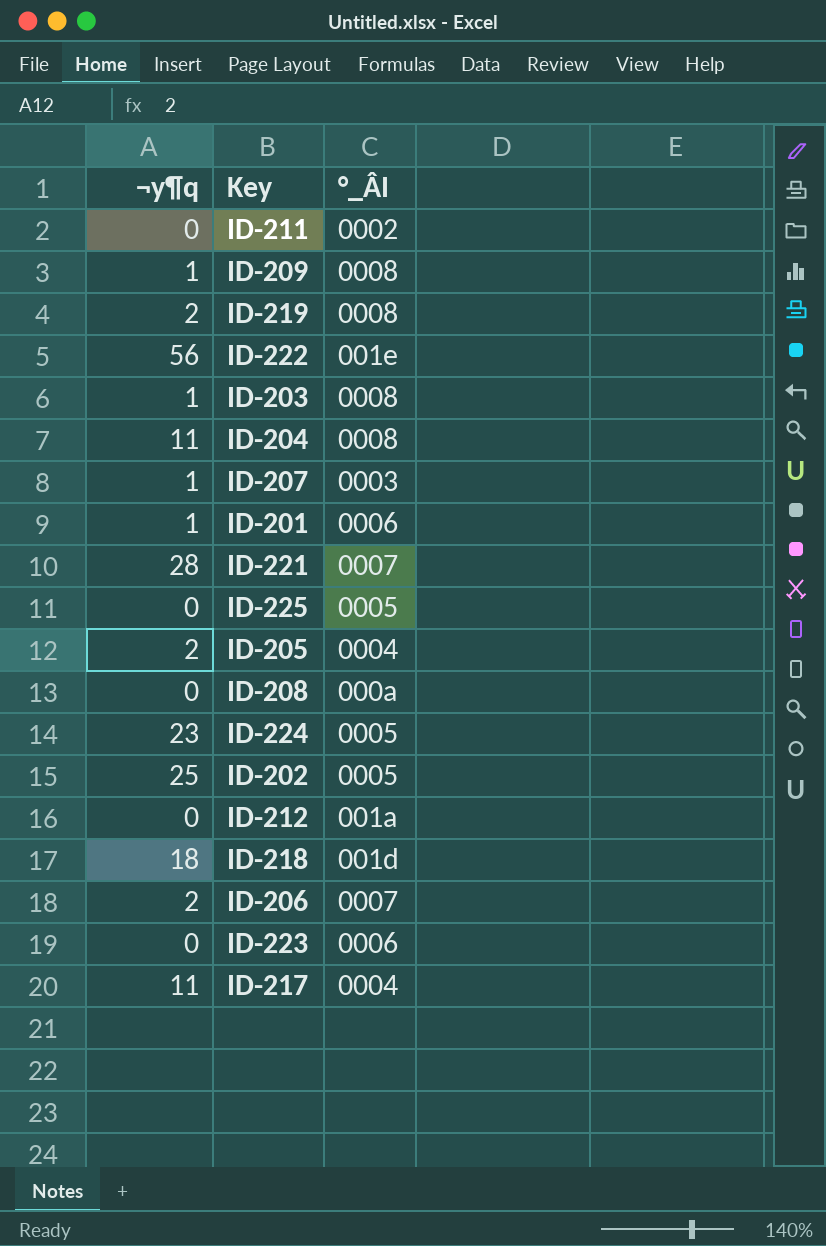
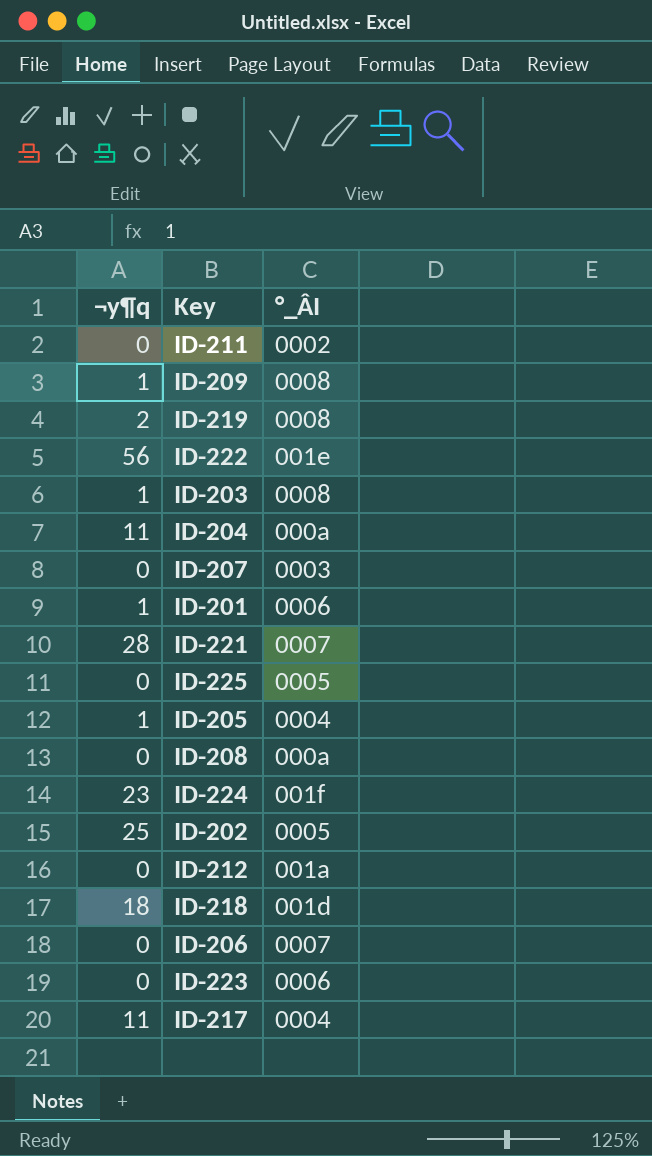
ID-204 | °_ÂI: 0008 -> 000a
ID-207 | ¬y¶q: 1 -> 0
ID-205 | ¬y¶q: 2 -> 1
ID-224 | °_ÂI: 0005 -> 001f
ID-206 | ¬y¶q: 2 -> 0

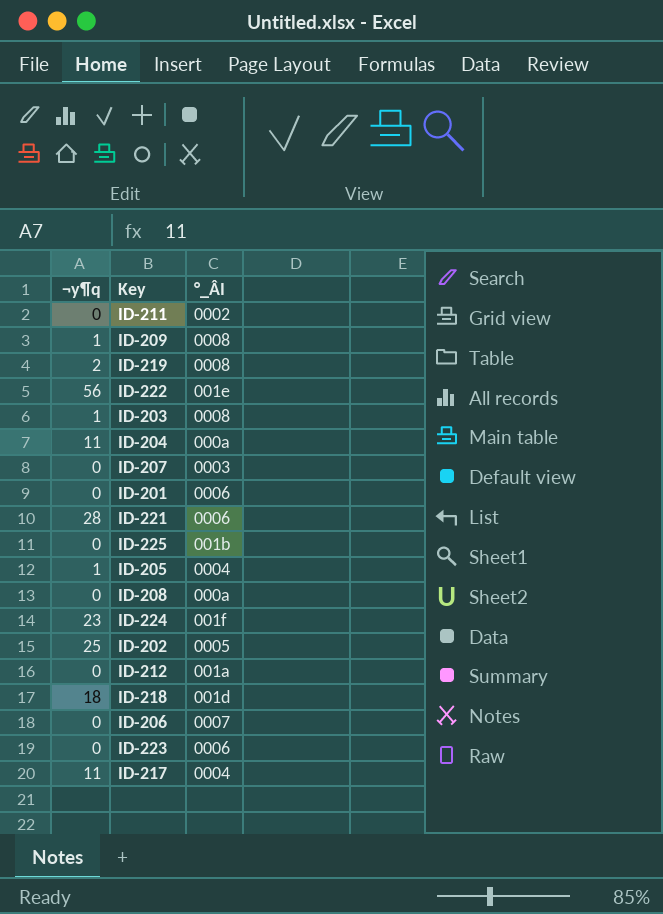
ID-201 | ¬y¶q: 1 -> 0
ID-221 | °_ÂI: 0007 -> 0006
ID-225 | °_ÂI: 0005 -> 001b

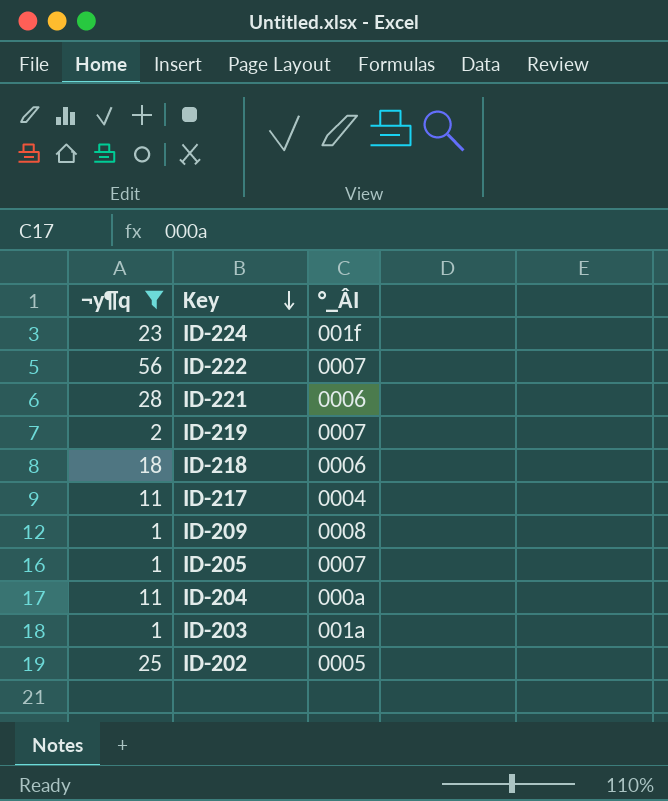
filter: none -> ¬y¶q != 0
row order: none -> Key descending
ID-222 | °_ÂI: 001e -> 0007
ID-219 | °_ÂI: 0008 -> 0007
ID-218 | °_ÂI: 001d -> 0006
ID-205 | °_ÂI: 0004 -> 0007
ID-203 | °_ÂI: 0008 -> 001a

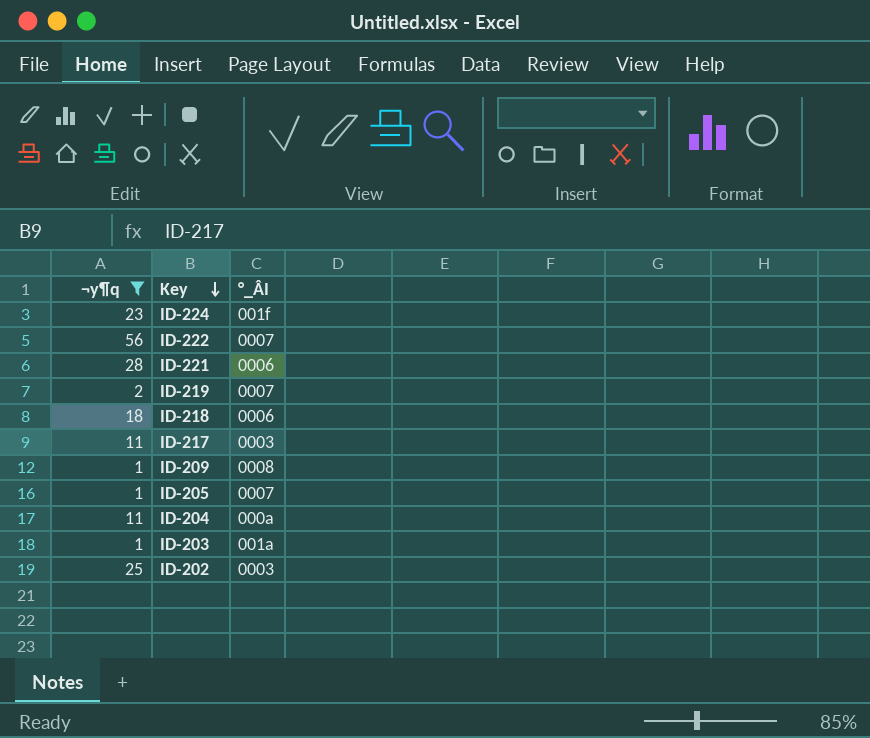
ID-217 | °_ÂI: 0004 -> 0003
ID-202 | °_ÂI: 0005 -> 0003

